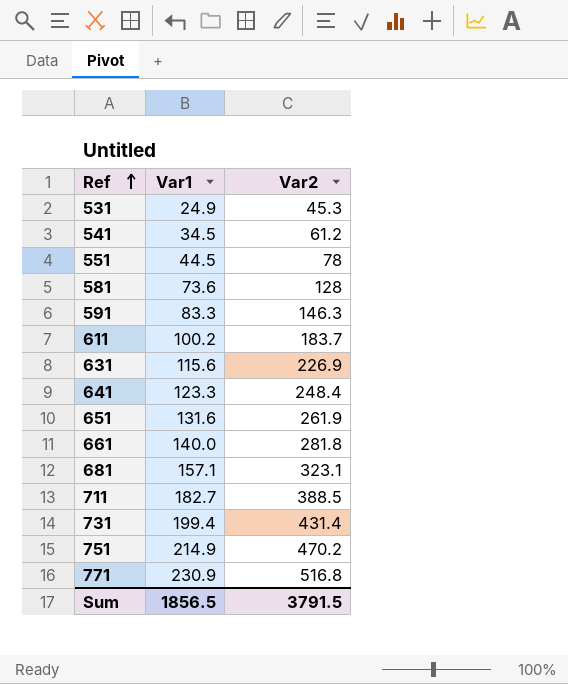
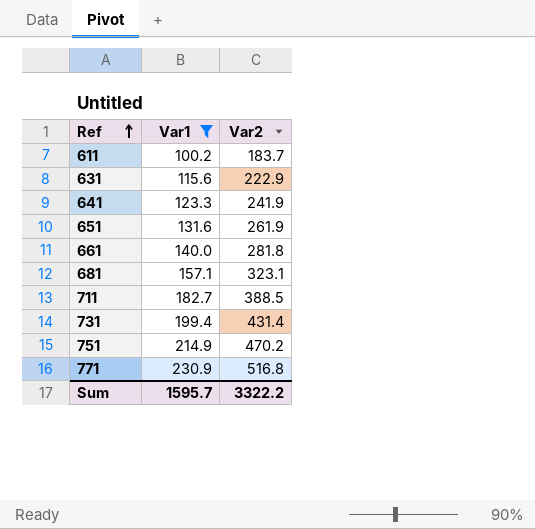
filter: none -> Var1 >= 100.2
631 | Var2: 226.9 -> 222.9
641 | Var2: 248.4 -> 241.9
Sum | Var1: 1856.5 -> 1595.7
Sum | Var2: 3791.5 -> 3322.2

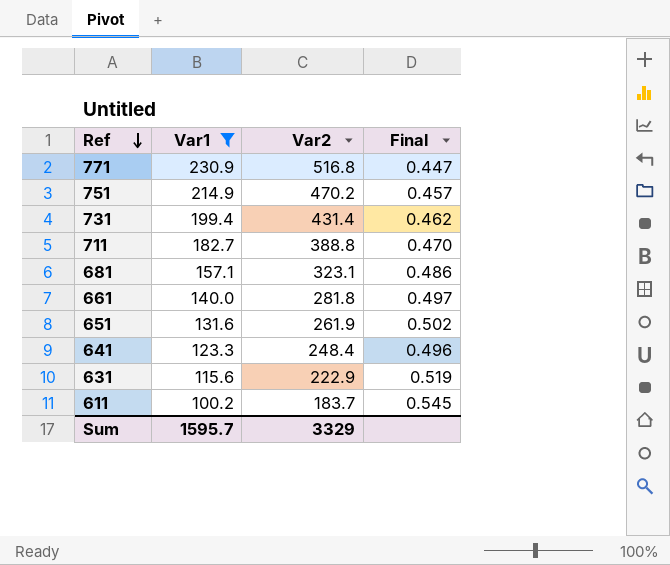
row order: Ref ascending -> Ref descending
column Final | formula: none -> [Var1] / [Var2]
711 | Var2: 388.5 -> 388.8
641 | Var2: 241.9 -> 248.4
Sum | Var2: 3322.2 -> 3329

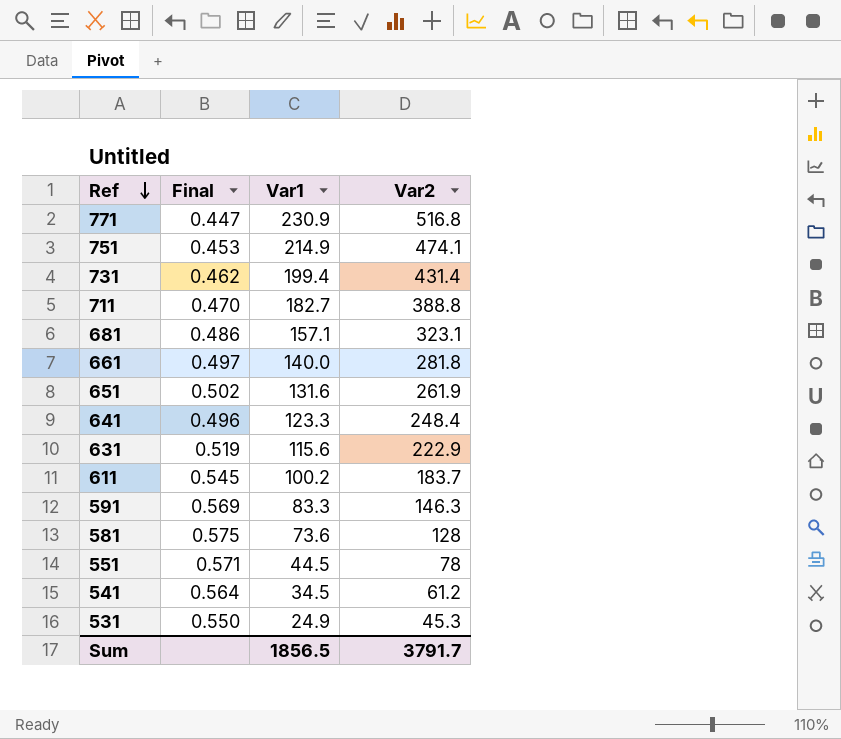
filter: Var1 >= 100.2 -> none
column Final | position: 4 -> 2
751 | Final: 0.457 -> 0.453
751 | Var2: 470.2 -> 474.1
Sum | Var1: 1595.7 -> 1856.5
Sum | Var2: 3329 -> 3791.7

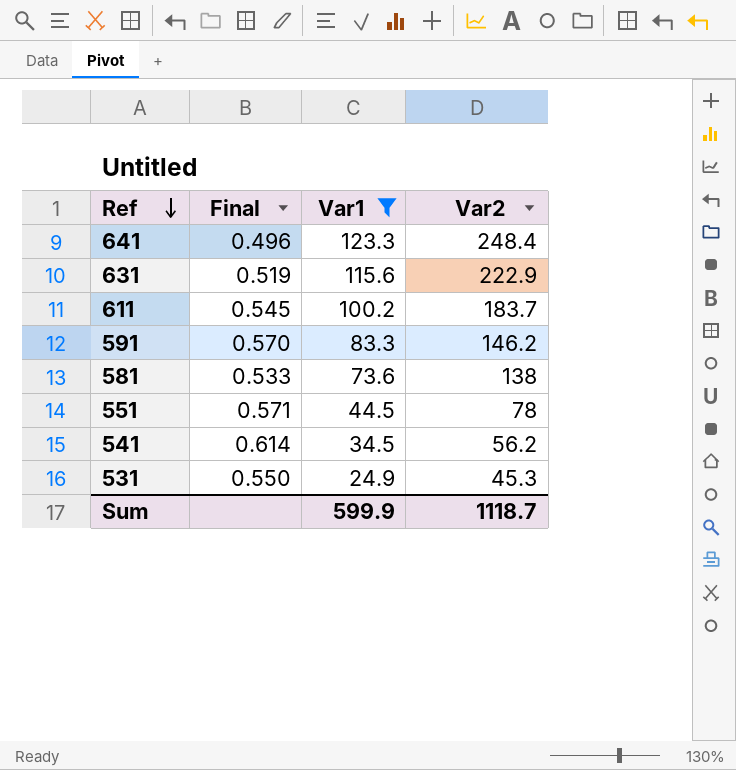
filter: none -> Var1 <= 123.3
591 | Final: 0.569 -> 0.570
591 | Var2: 146.3 -> 146.2
581 | Final: 0.575 -> 0.533
581 | Var2: 128 -> 138
541 | Final: 0.564 -> 0.614
541 | Var2: 61.2 -> 56.2
Sum | Var1: 1856.5 -> 599.9
Sum | Var2: 3791.7 -> 1118.7

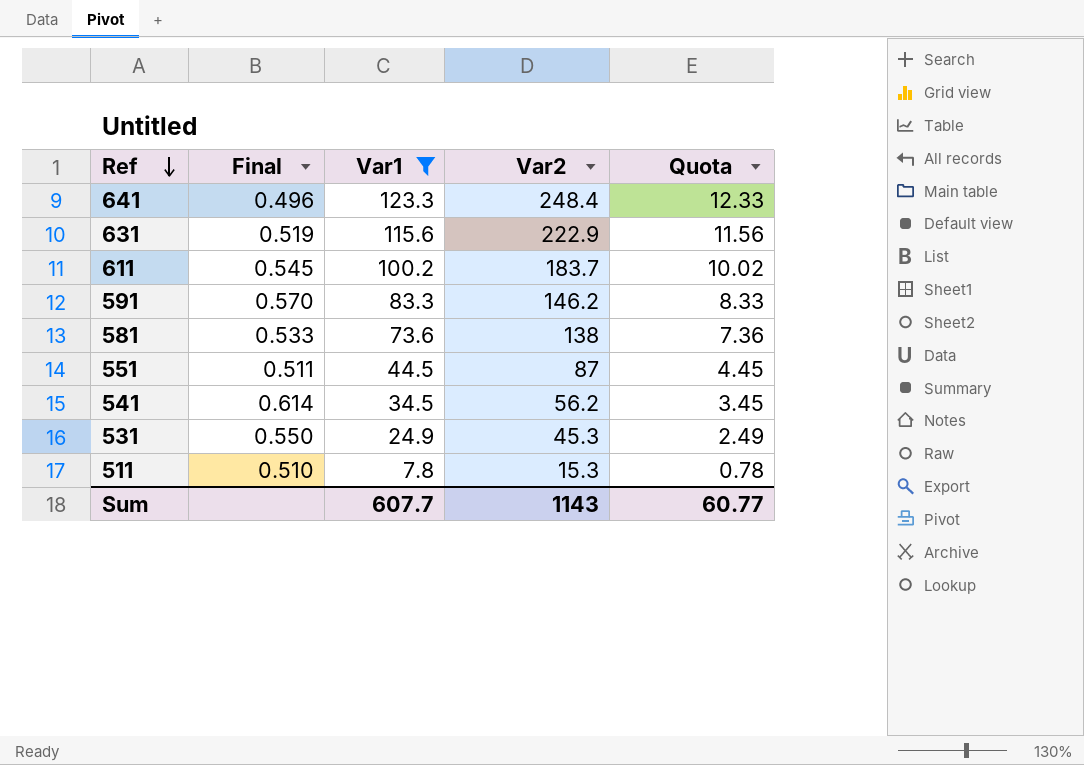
column Quota | formula: none -> [Var1] * 0.1
551 | Final: 0.571 -> 0.511
551 | Var2: 78 -> 87
row 511: none -> 0.510 | 7.8 | 15.3 | 0.78
Sum | Var1: 599.9 -> 607.7
Sum | Var2: 1118.7 -> 1143

